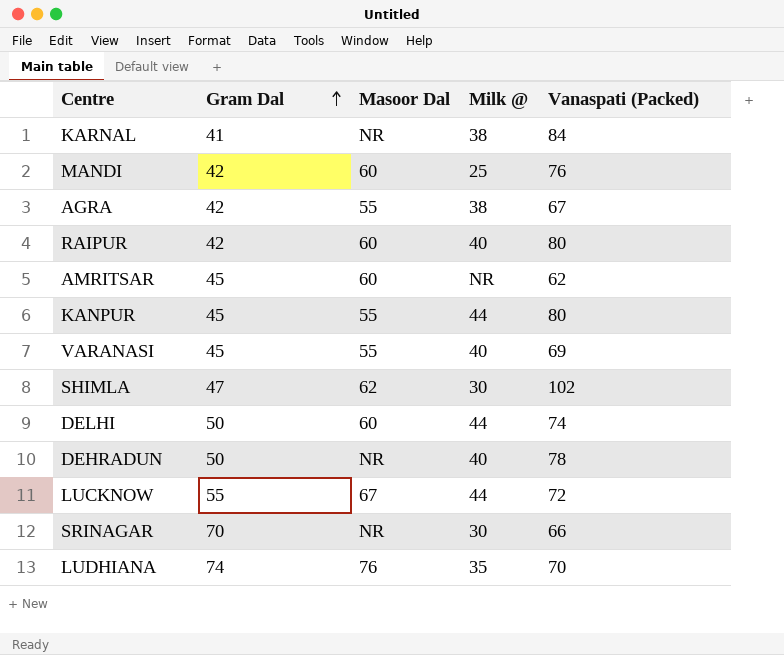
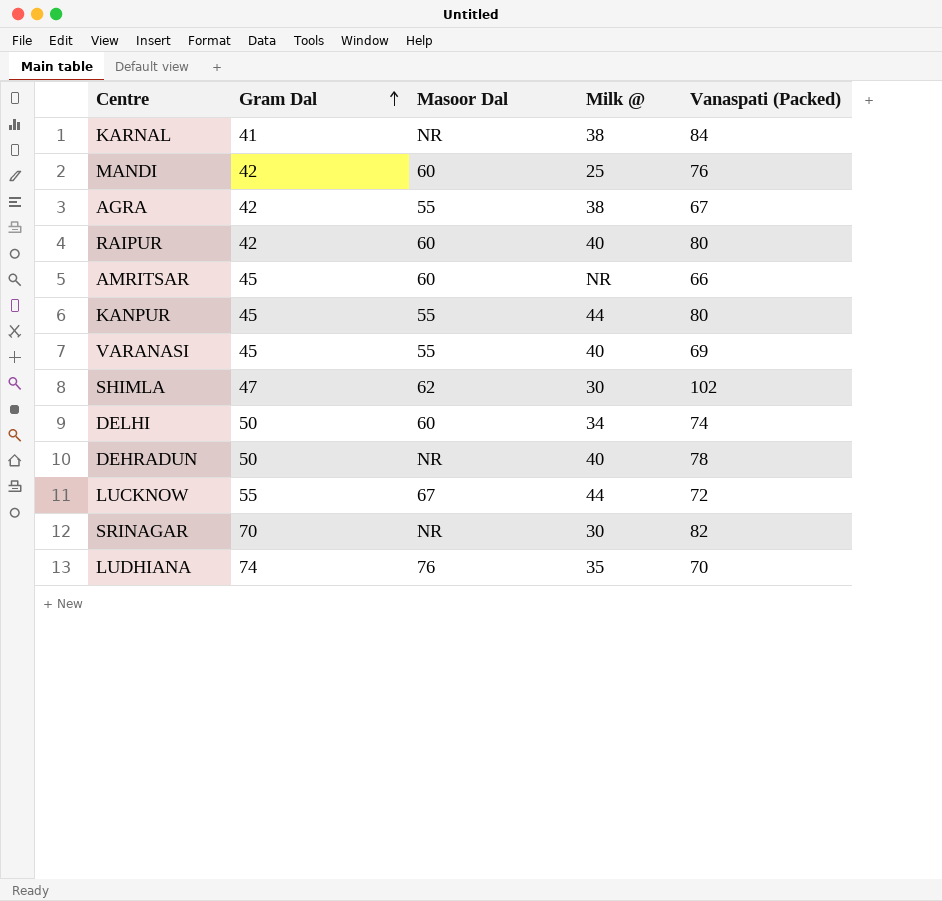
AMRITSAR | Vanaspati (Packed): 62 -> 66
DELHI | Milk @: 44 -> 34
SRINAGAR | Vanaspati (Packed): 66 -> 82

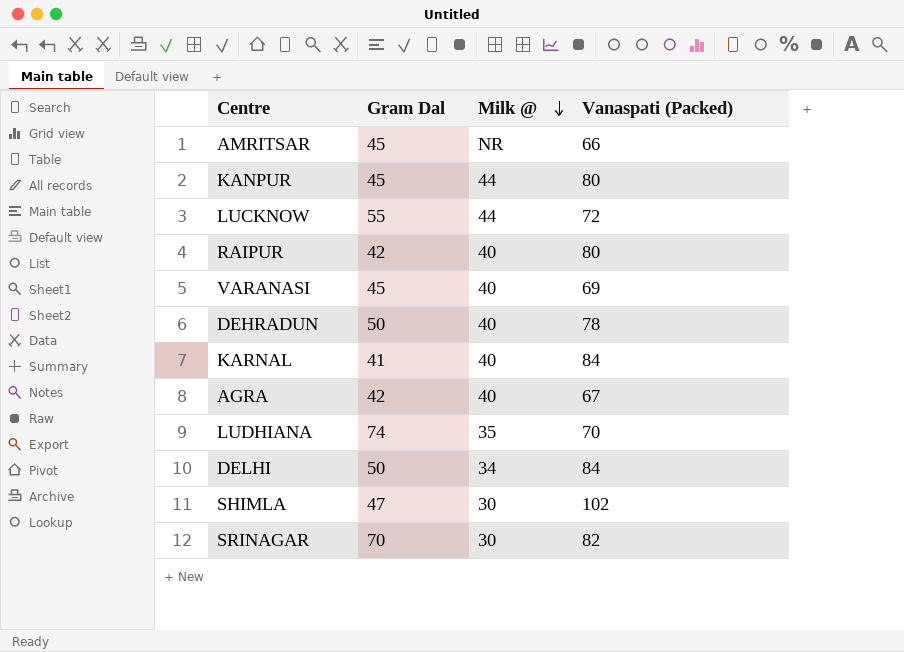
row order: Gram Dal ascending -> Milk @ descending
column Masoor Dal | position: 3 -> none
row MANDI: 42 | 60 | 25 | 76 -> none
KARNAL | Milk @: 38 -> 40
AGRA | Milk @: 38 -> 40
DELHI | Vanaspati (Packed): 74 -> 84

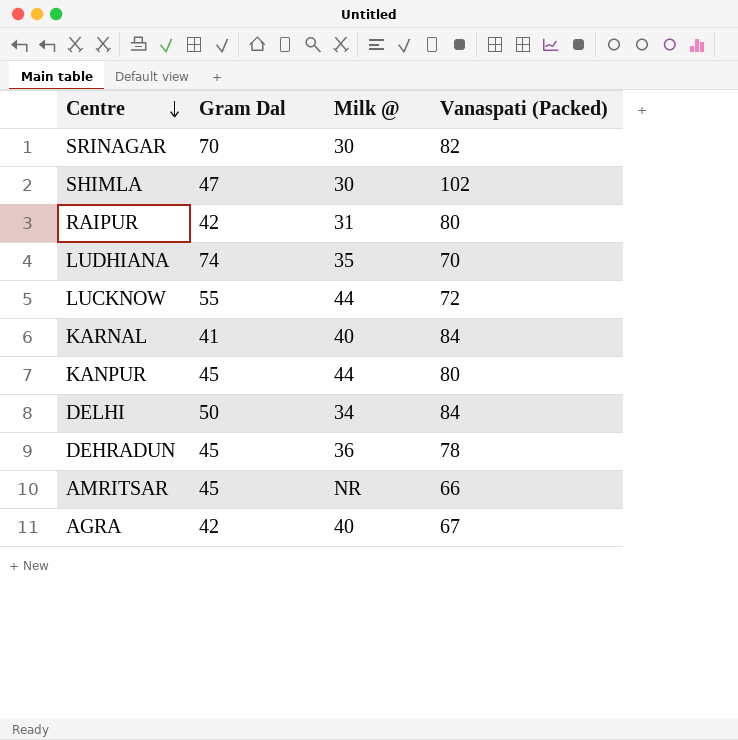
row order: Milk @ descending -> Centre descending
row VARANASI: 45 | 40 | 69 -> none
RAIPUR | Milk @: 40 -> 31
DEHRADUN | Gram Dal: 50 -> 45
DEHRADUN | Milk @: 40 -> 36

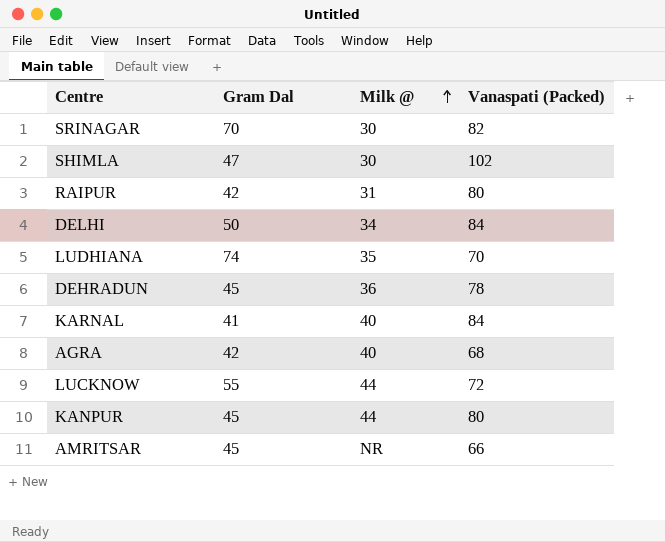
row order: Centre descending -> Milk @ ascending
AGRA | Vanaspati (Packed): 67 -> 68

